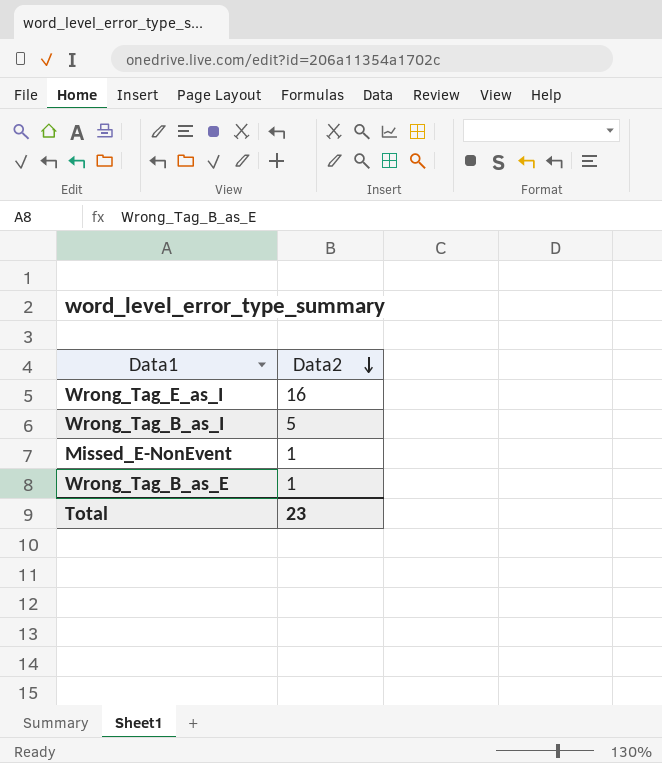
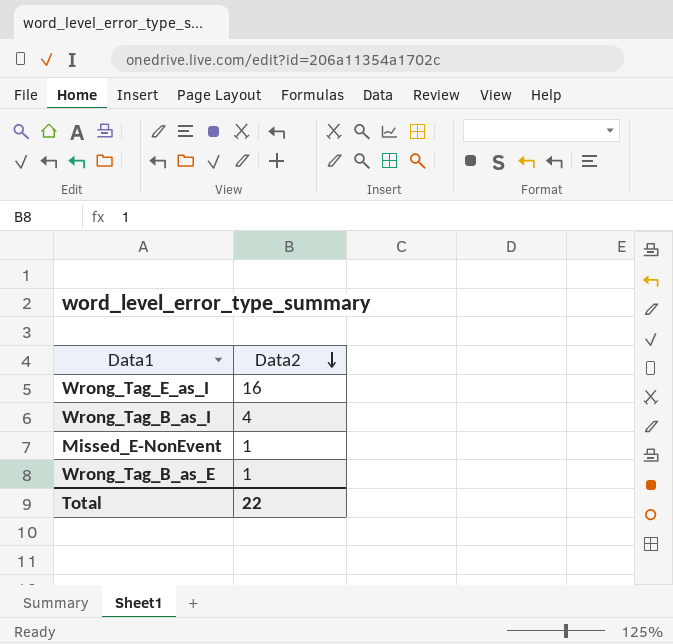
Wrong_Tag_B_as_I | Data2: 5 -> 4
Total | Data2: 23 -> 22

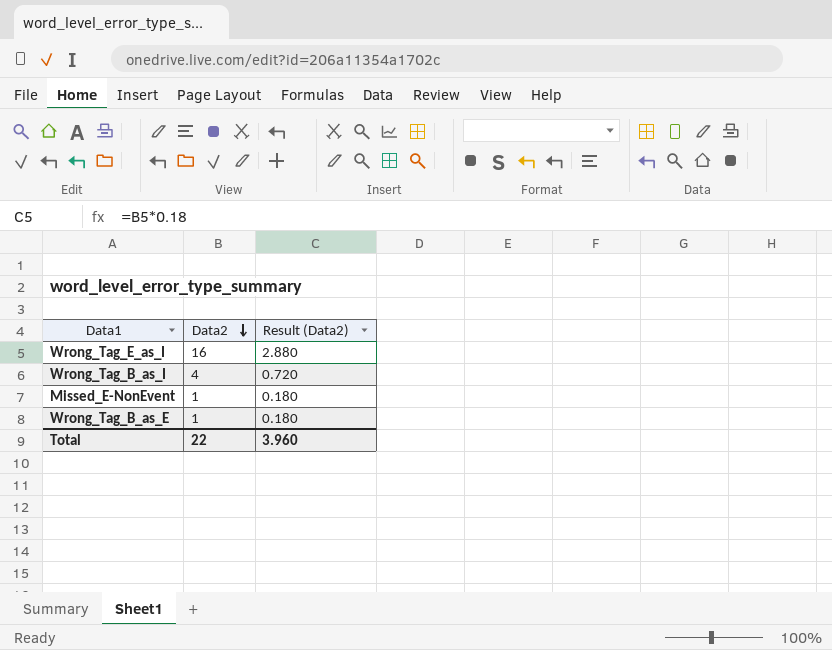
column Result (Data2) | formula: none -> [Data2] * 0.18

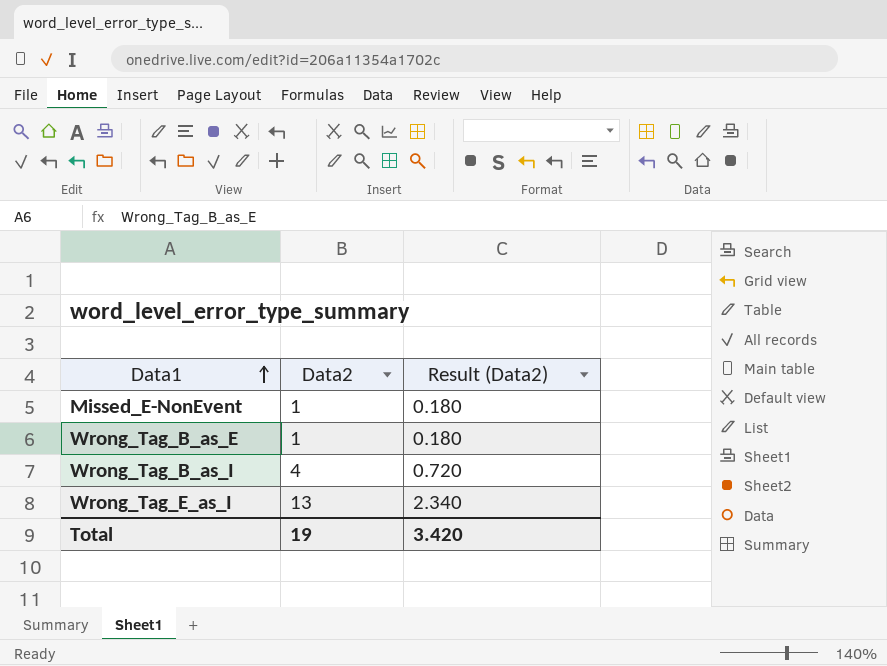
row order: Data2 descending -> Data1 ascending
Wrong_Tag_E_as_I | Data2: 16 -> 13
Wrong_Tag_E_as_I | Result (Data2): 2.880 -> 2.340
Total | Data2: 22 -> 19
Total | Result (Data2): 3.960 -> 3.420

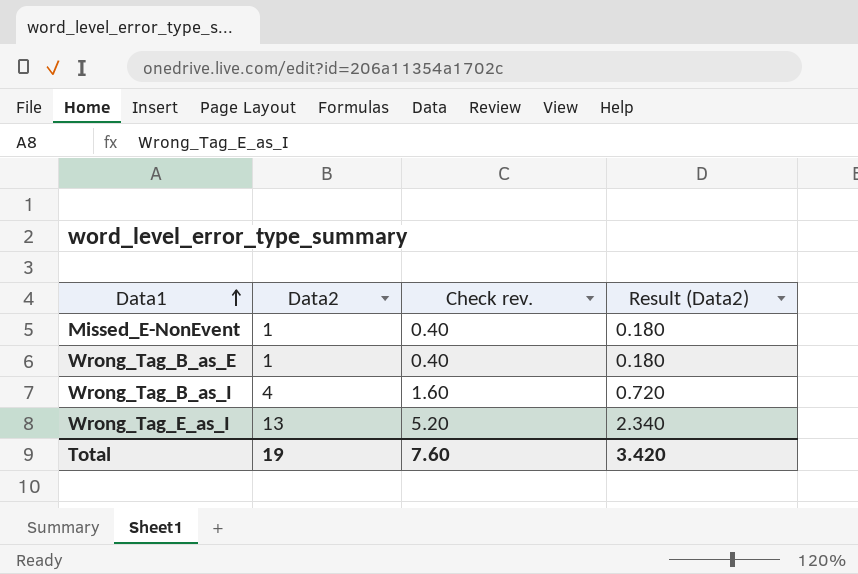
column Check rev. | formula: none -> [Data2] * 0.4

